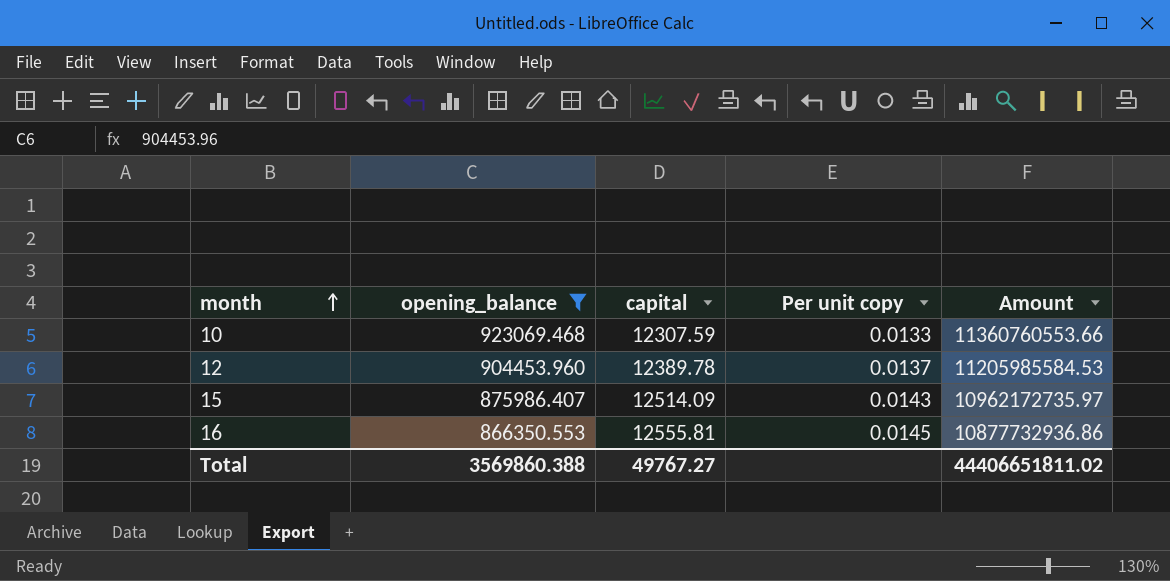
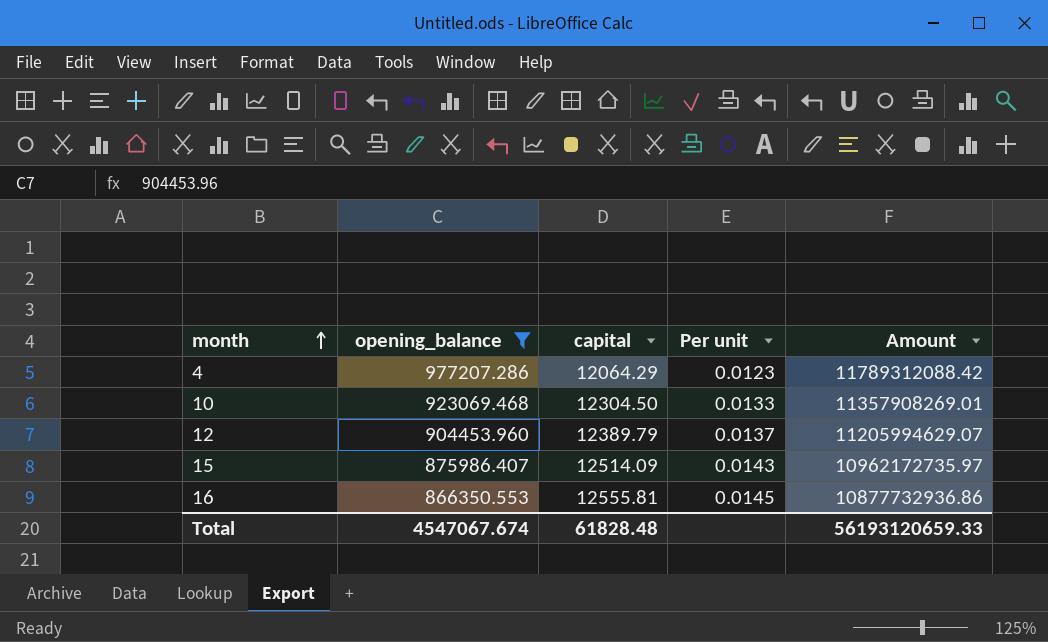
column name: Per unit copy -> Per unit
row 4: none -> 977207.286 | 12064.29 | 0.0123 | 11789312088.42
10 | capital: 12307.59 -> 12304.50
10 | Amount: 11360760553.66 -> 11357908269.01
12 | capital: 12389.78 -> 12389.79
12 | Amount: 11205985584.53 -> 11205994629.07
Total | opening_balance: 3569860.388 -> 4547067.674
Total | capital: 49767.27 -> 61828.48
Total | Amount: 44406651811.02 -> 56193120659.33

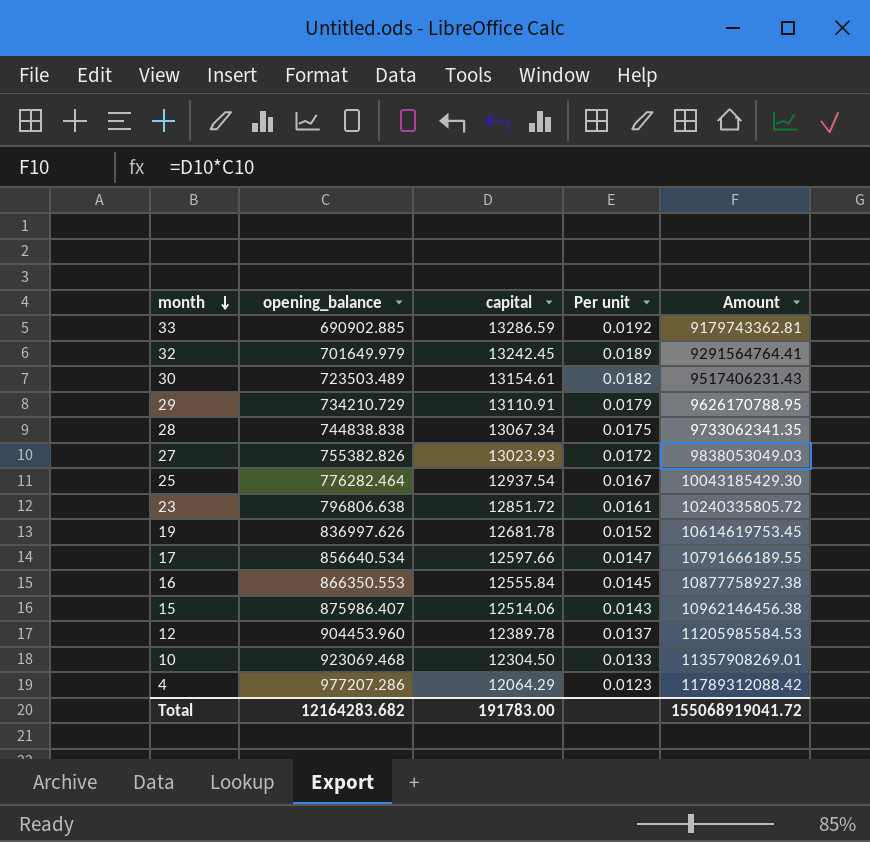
filter: opening_balance >= 866350.553 -> none
row order: month ascending -> month descending
16 | capital: 12555.81 -> 12555.84
16 | Amount: 10877732936.86 -> 10877758927.38
15 | capital: 12514.09 -> 12514.06
15 | Amount: 10962172735.97 -> 10962146456.38
12 | capital: 12389.79 -> 12389.78
12 | Amount: 11205994629.07 -> 11205985584.53
Total | opening_balance: 4547067.674 -> 12164283.682
Total | capital: 61828.48 -> 191783.00
Total | Amount: 56193120659.33 -> 155068919041.72

